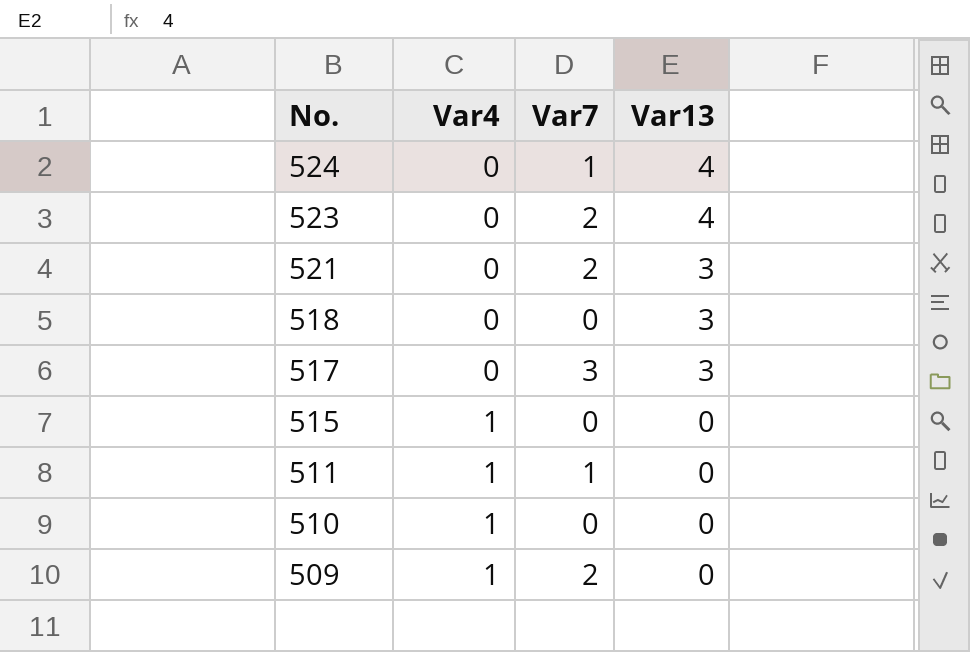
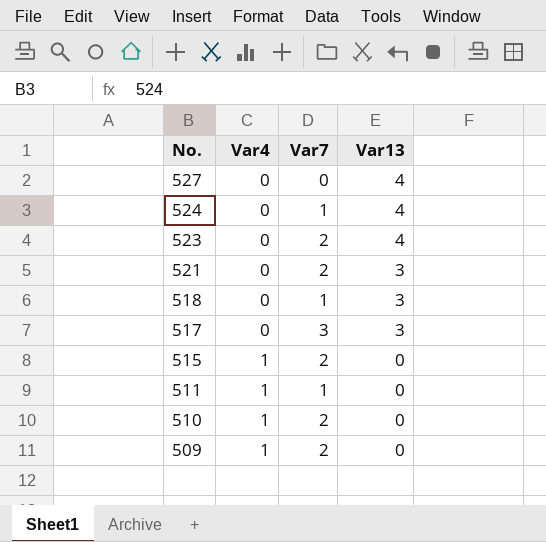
row 527: none -> 0 | 0 | 4
518 | Var7: 0 -> 1
515 | Var7: 0 -> 2
510 | Var7: 0 -> 2

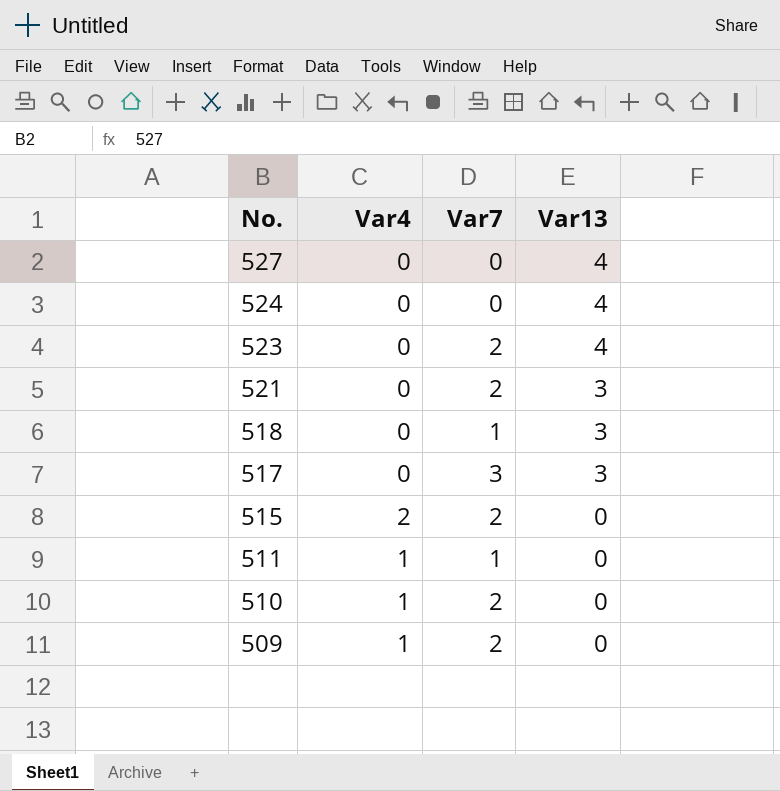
524 | Var7: 1 -> 0
515 | Var4: 1 -> 2

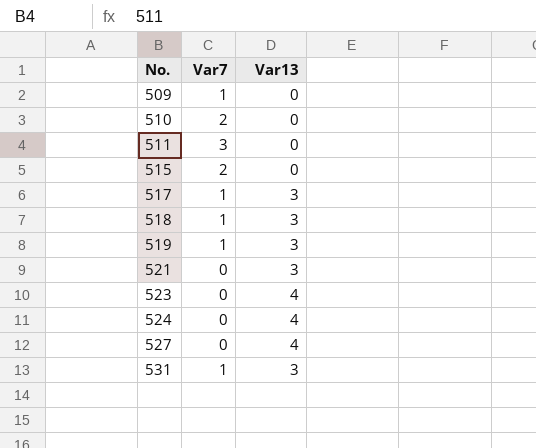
row order: No. descending -> No. ascending
column Var4 | position: 2 -> none
509 | Var7: 2 -> 1
511 | Var7: 1 -> 3
517 | Var7: 3 -> 1
row 519: none -> 1 | 3
521 | Var7: 2 -> 0
523 | Var7: 2 -> 0
row 531: none -> 1 | 3

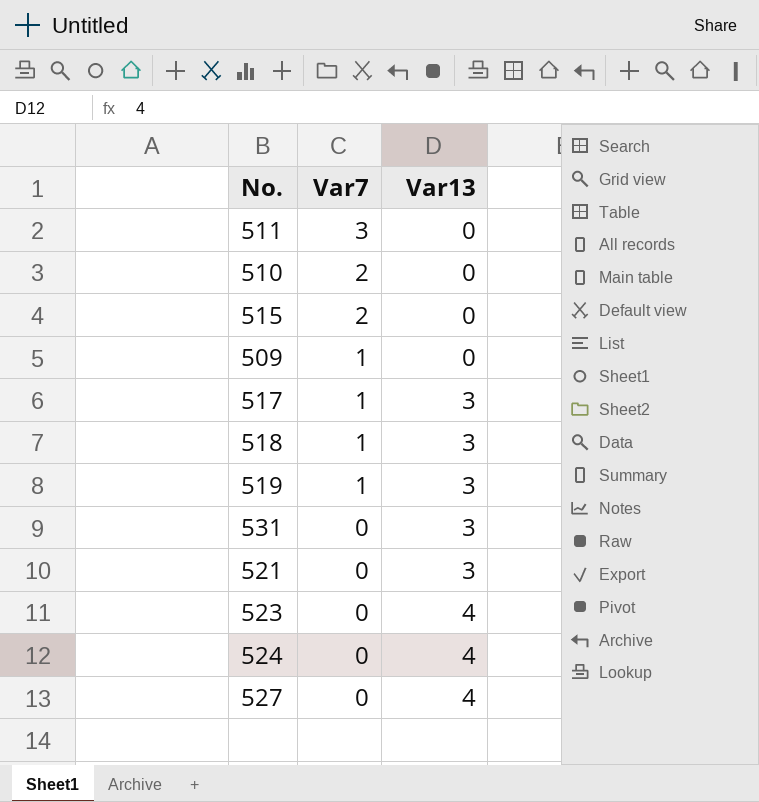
row order: No. ascending -> Var7 descending
531 | Var7: 1 -> 0

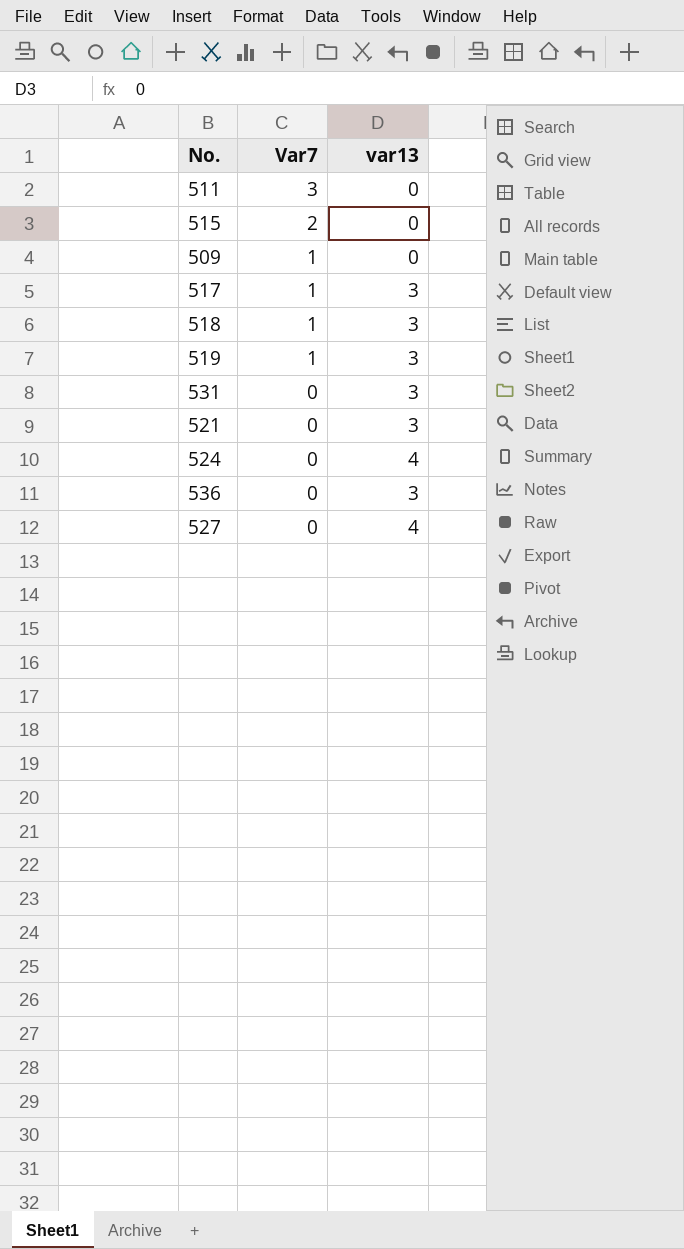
column name: Var13 -> var13
row 510: 2 | 0 -> none
row 523: 0 | 4 -> none
row 536: none -> 0 | 3

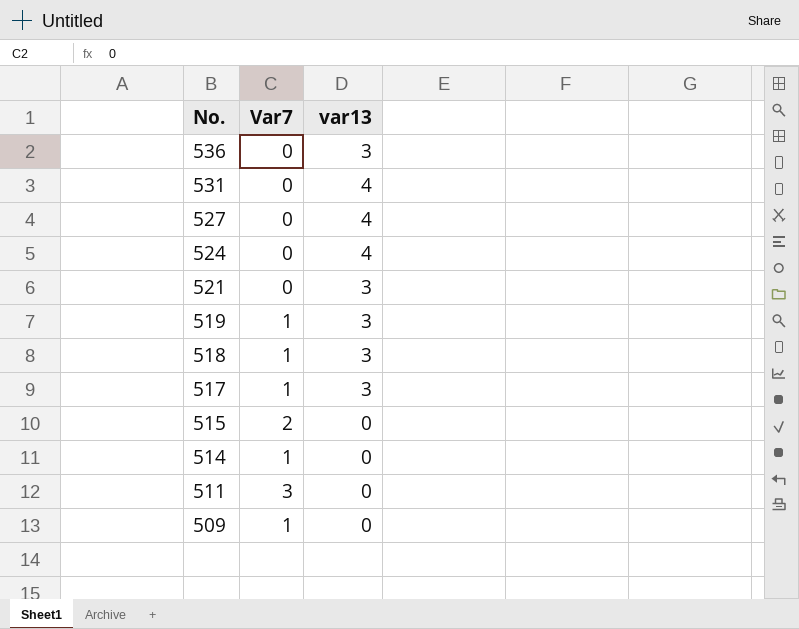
row order: Var7 descending -> No. descending
531 | var13: 3 -> 4
row 514: none -> 1 | 0

